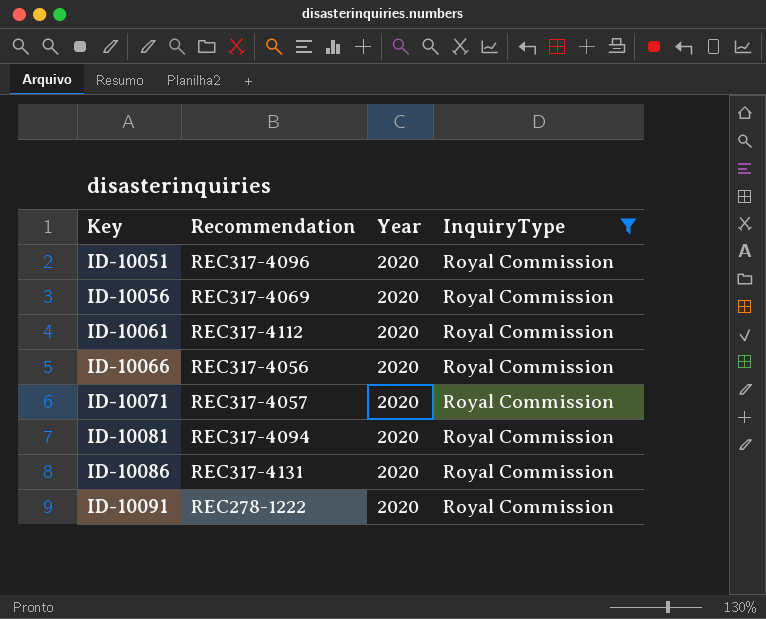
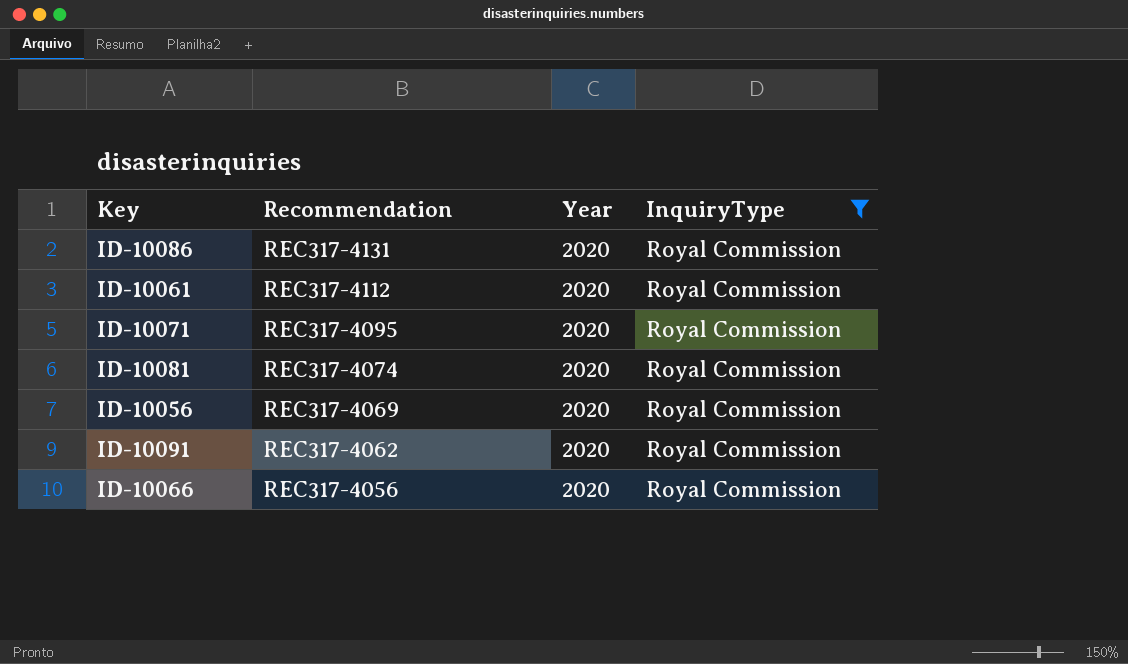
row order: Key ascending -> Recommendation descending
row ID-10051: REC317-4096 | 2020 | Royal Commission -> none
ID-10071 | Recommendation: REC317-4057 -> REC317-4095
ID-10081 | Recommendation: REC317-4094 -> REC317-4074
ID-10091 | Recommendation: REC278-1222 -> REC317-4062

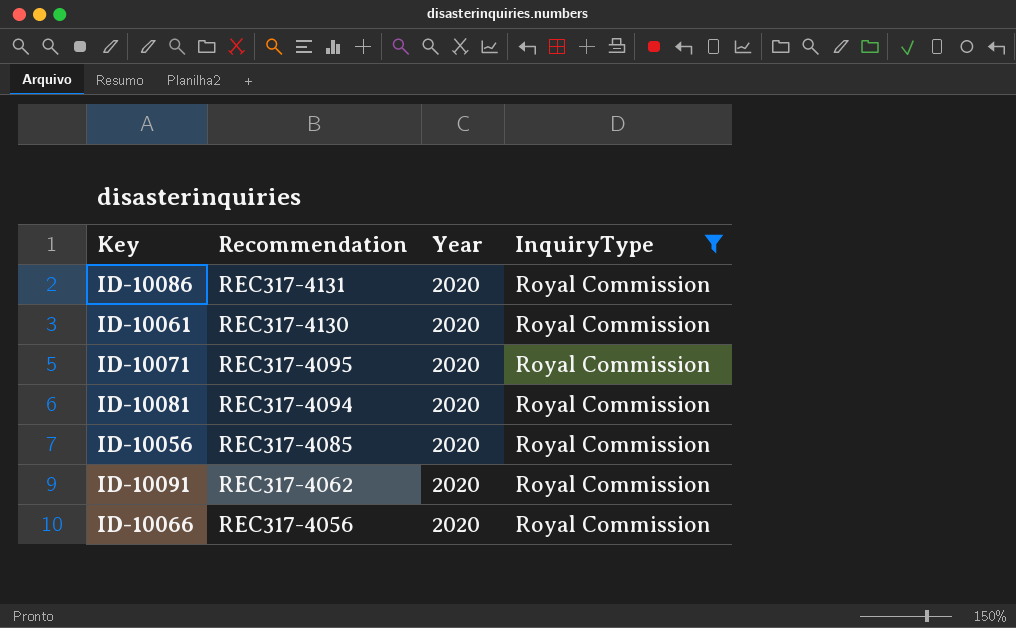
ID-10061 | Recommendation: REC317-4112 -> REC317-4130
ID-10081 | Recommendation: REC317-4074 -> REC317-4094
ID-10056 | Recommendation: REC317-4069 -> REC317-4085

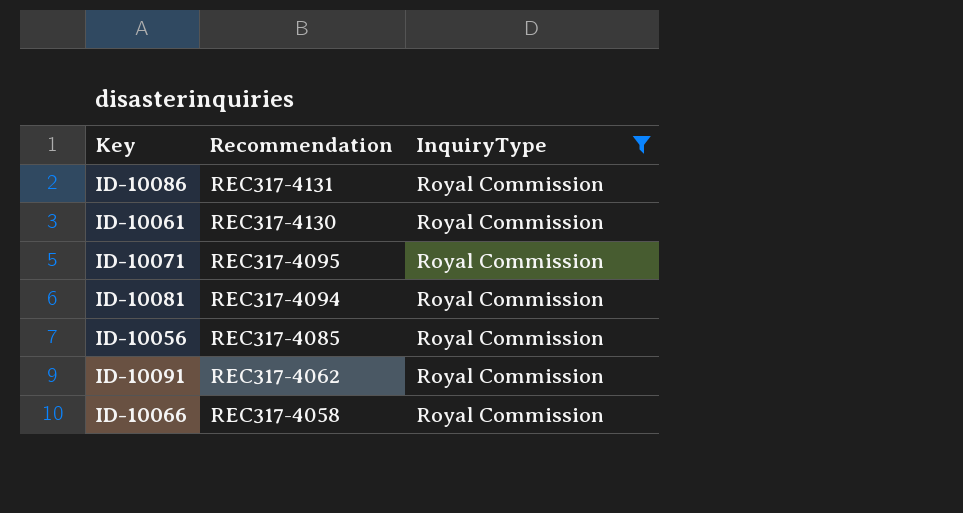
column Year | position: 3 -> none
ID-10066 | Recommendation: REC317-4056 -> REC317-4058

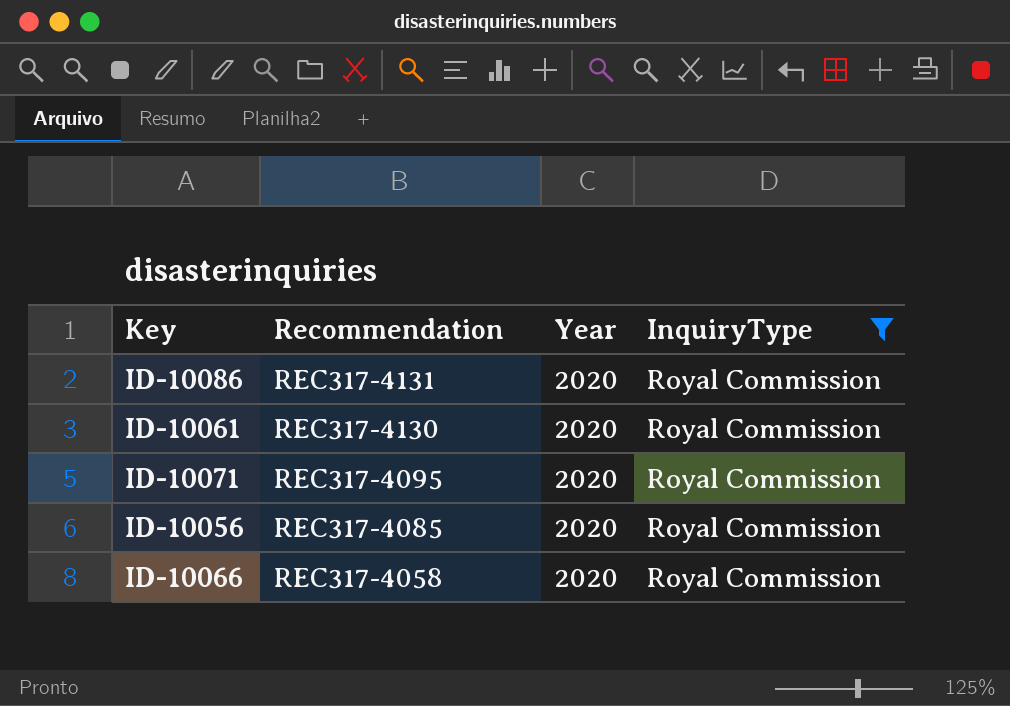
column Year | position: none -> 3
row ID-10081: REC317-4094 | Royal Commission -> none
row ID-10091: REC317-4062 | Royal Commission -> none

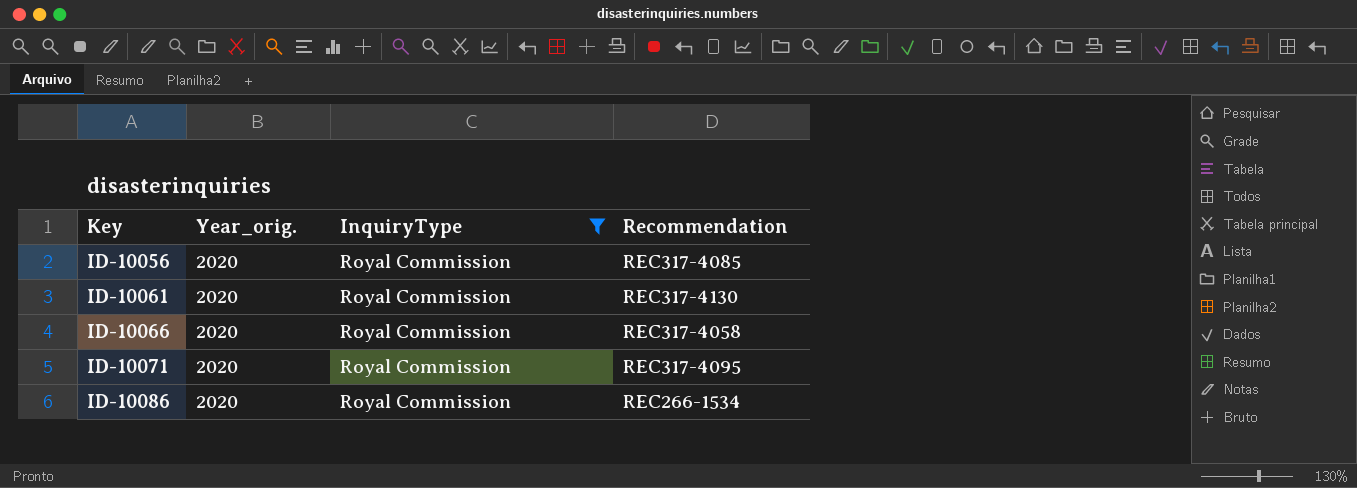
row order: Recommendation descending -> Key ascending
column name: Year -> Year_orig.
column Recommendation | position: 2 -> 4
ID-10086 | Recommendation: REC317-4131 -> REC266-1534

